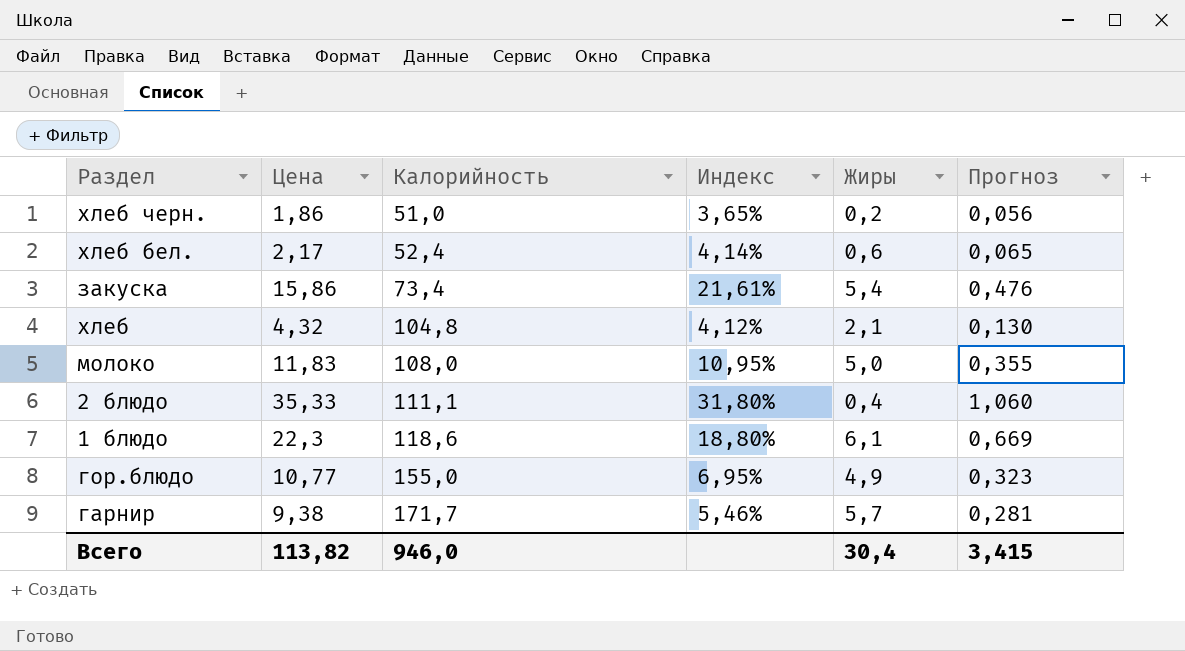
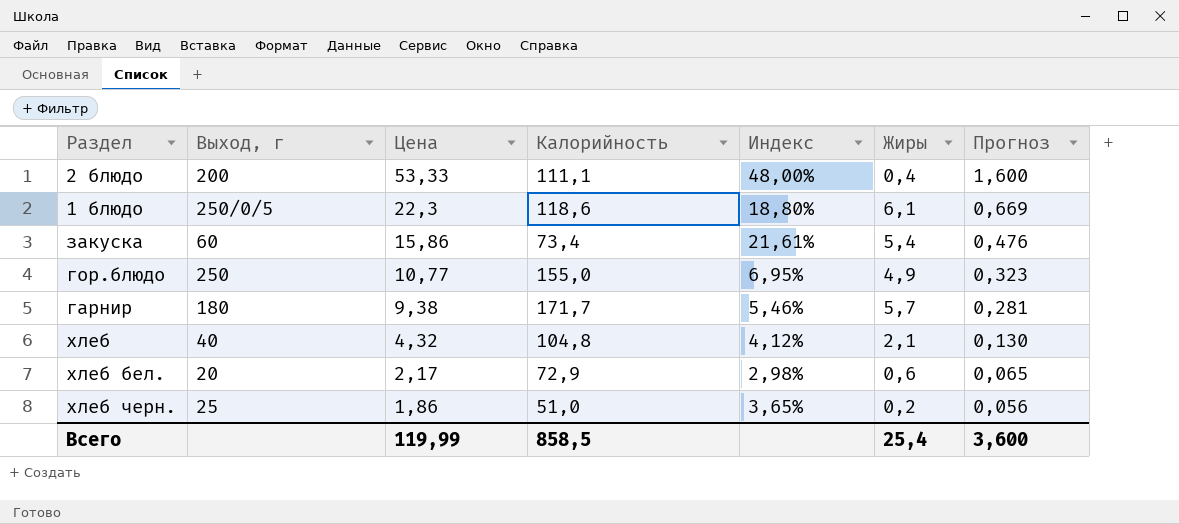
row order: Калорийность ascending -> Цена descending
column Выход, г | position: none -> 2
row молоко: 11,83 | 108,0 | 10,95% | 5,0 | 0,355 -> none
2 блюдо | Цена: 35,33 -> 53,33
2 блюдо | Индекс: 31,80% -> 48,00%
2 блюдо | Прогноз: 1,060 -> 1,600
хлеб бел. | Калорийность: 52,4 -> 72,9
хлеб бел. | Индекс: 4,14% -> 2,98%
Всего | Цена: 113,82 -> 119,99
Всего | Калорийность: 946,0 -> 858,5
Всего | Жиры: 30,4 -> 25,4
Всего | Прогноз: 3,415 -> 3,600

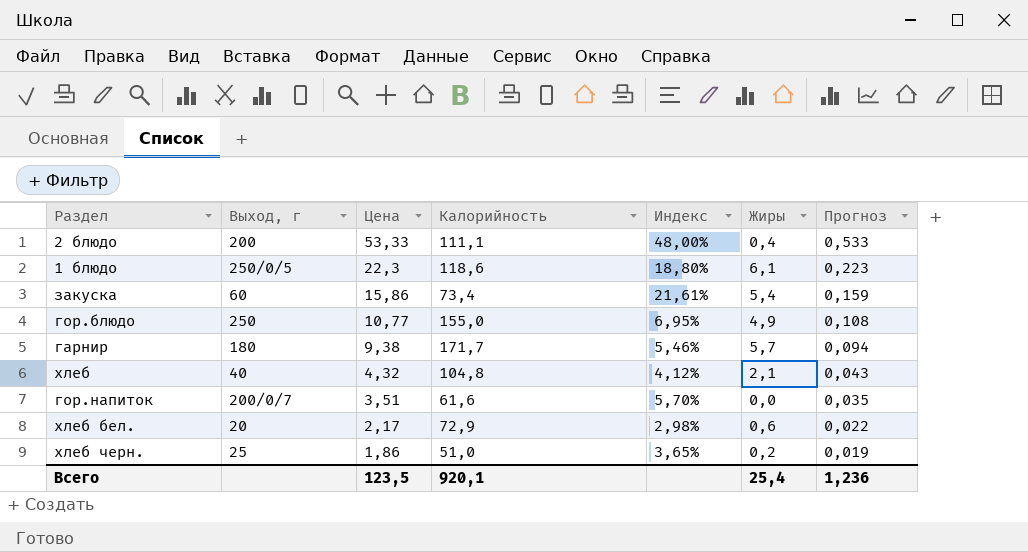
column Прогноз | formula: [Цена] * 0,03 -> [Цена] * 0,01
row гор.напиток: none -> 200/0/7 | 3,51 | 61,6 | 5,70% | 0,0 | 0,035
Всего | Цена: 119,99 -> 123,5
Всего | Калорийность: 858,5 -> 920,1
Всего | Прогноз: 3,600 -> 1,236

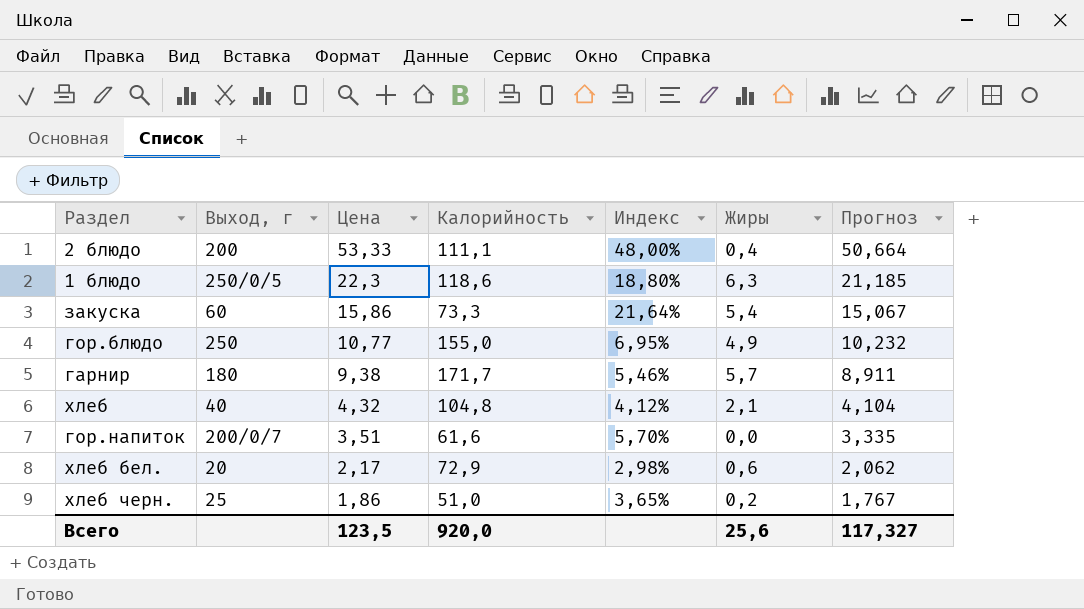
column Прогноз | formula: [Цена] * 0,01 -> [Цена] * 0,95
1 блюдо | Жиры: 6,1 -> 6,3
закуска | Калорийность: 73,4 -> 73,3
закуска | Индекс: 21,61% -> 21,64%
Всего | Калорийность: 920,1 -> 920,0
Всего | Жиры: 25,4 -> 25,6
Всего | Прогноз: 1,236 -> 117,327

